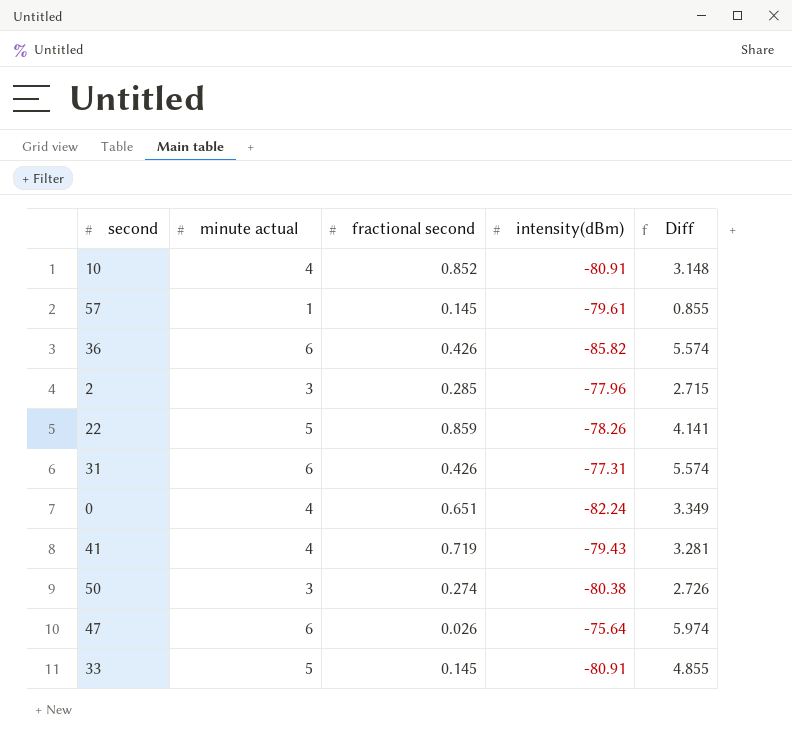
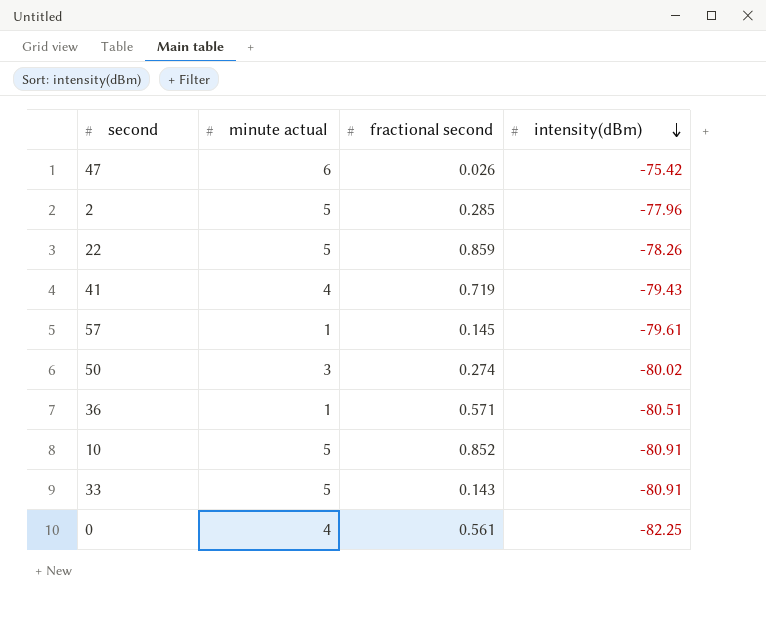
row order: none -> intensity(dBm) descending
column Diff | formula: [minute actual] - [fractional second] -> none
row 31: 6 | 0.426 | -77.31 | 5.574 -> none
47 | intensity(dBm): -75.64 -> -75.42
2 | minute actual: 3 -> 5
50 | intensity(dBm): -80.38 -> -80.02
36 | minute actual: 6 -> 1
36 | fractional second: 0.426 -> 0.571
36 | intensity(dBm): -85.82 -> -80.51
10 | minute actual: 4 -> 5
33 | fractional second: 0.145 -> 0.143
0 | fractional second: 0.651 -> 0.561
0 | intensity(dBm): -82.24 -> -82.25

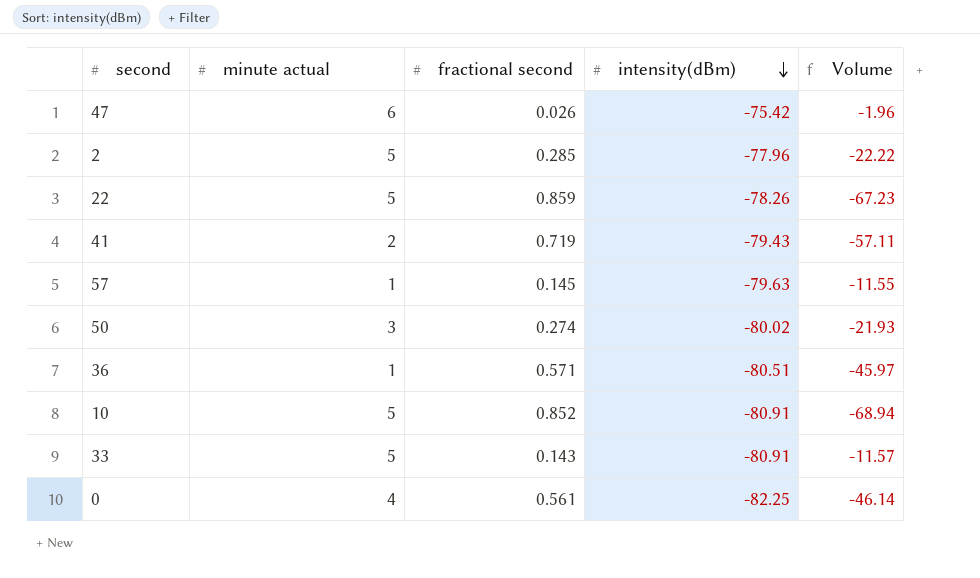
column Volume | formula: none -> [fractional second] * [intensity(dBm)]
41 | minute actual: 4 -> 2
57 | intensity(dBm): -79.61 -> -79.63

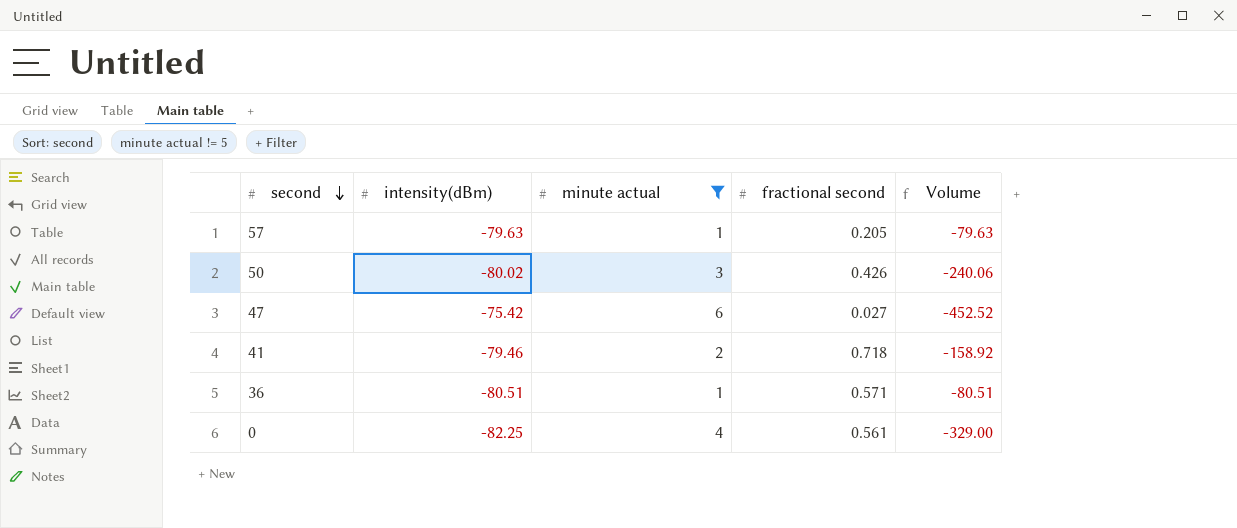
filter: none -> minute actual != 5
row order: intensity(dBm) descending -> second descending
column intensity(dBm) | position: 4 -> 2
column Volume | formula: [fractional second] * [intensity(dBm)] -> [intensity(dBm)] * [minute actual]
57 | fractional second: 0.145 -> 0.205
50 | fractional second: 0.274 -> 0.426
47 | fractional second: 0.026 -> 0.027
41 | intensity(dBm): -79.43 -> -79.46
41 | fractional second: 0.719 -> 0.718

